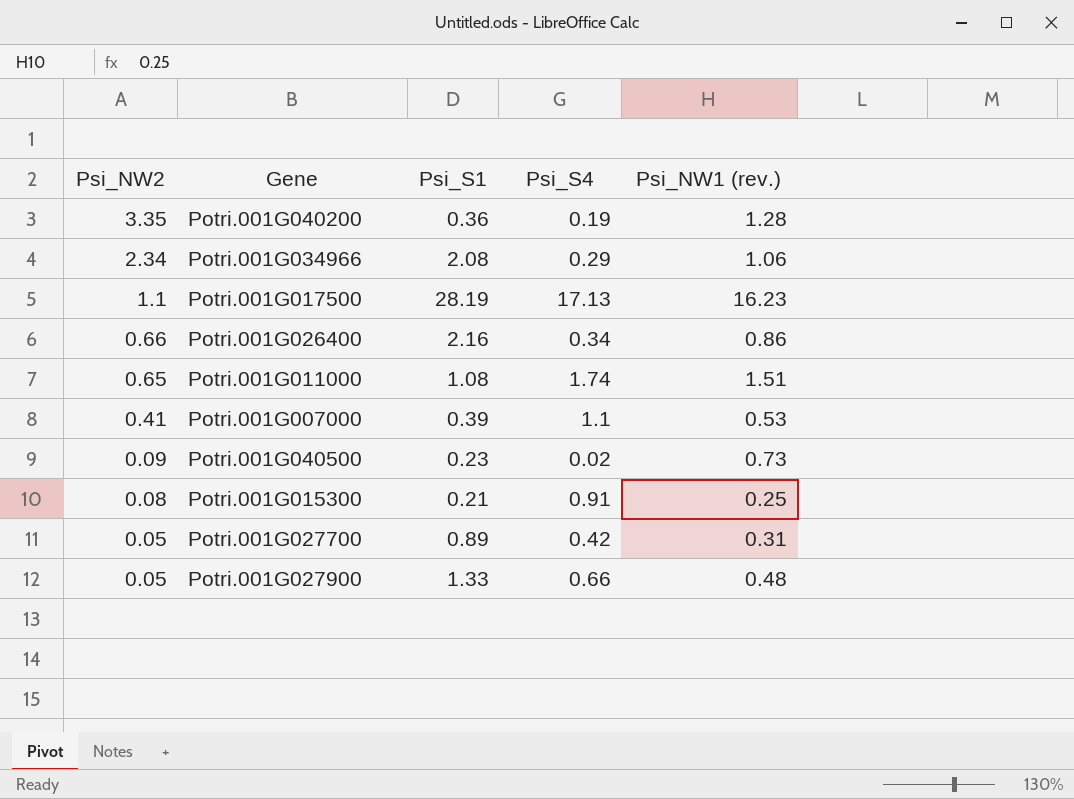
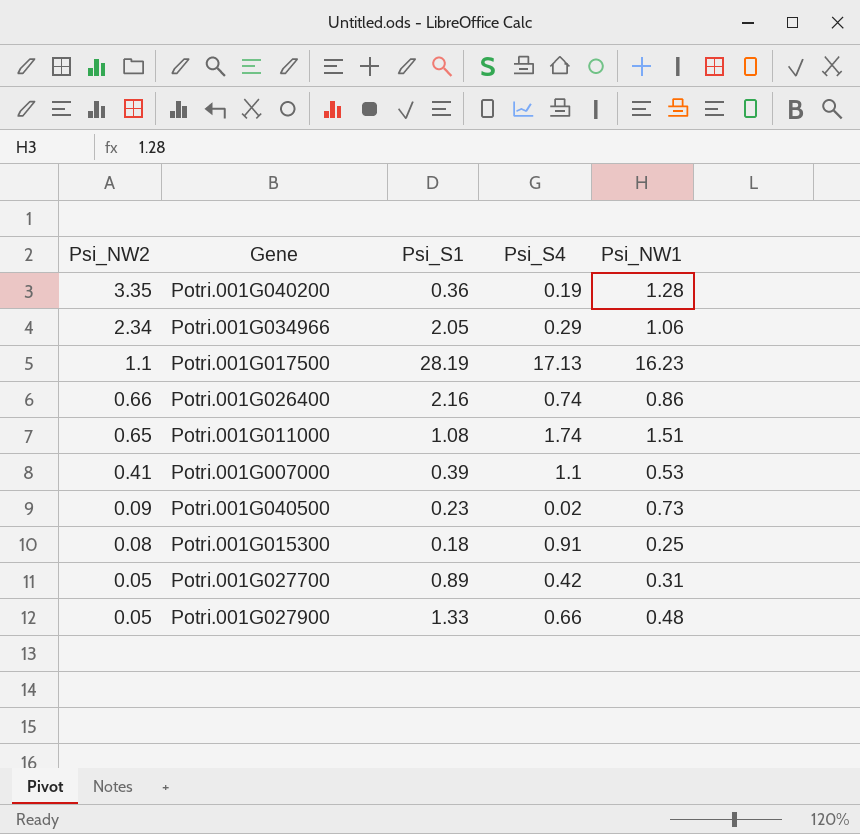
column name: Psi_NW1 (rev.) -> Psi_NW1
Potri.001G034966 | Psi_S1: 2.08 -> 2.05
Potri.001G026400 | Psi_S4: 0.34 -> 0.74
Potri.001G015300 | Psi_S1: 0.21 -> 0.18

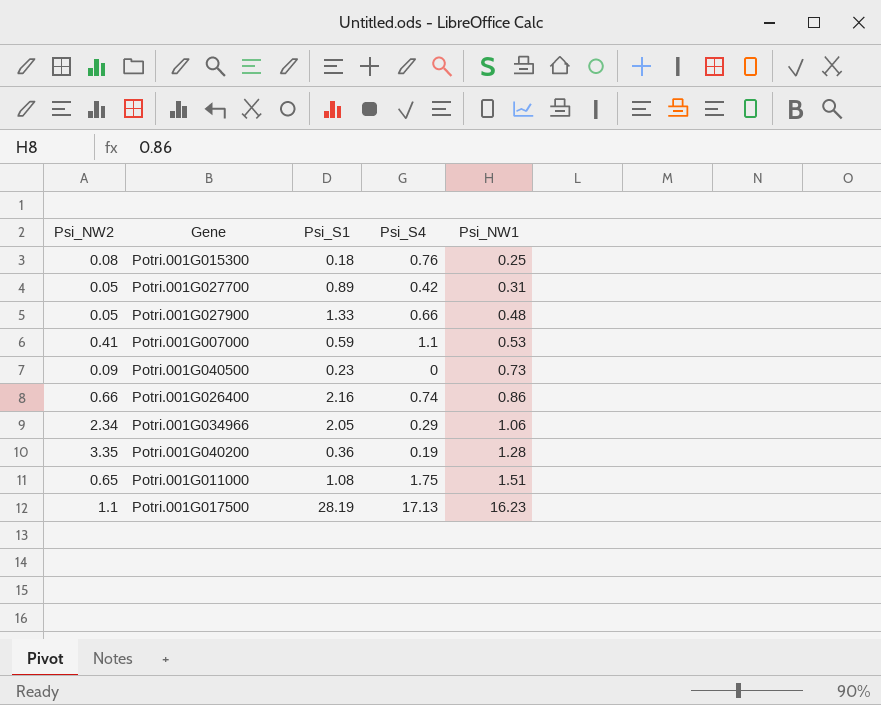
row order: Psi_NW2 descending -> Psi_NW1 ascending
Potri.001G015300 | Psi_S4: 0.91 -> 0.76
Potri.001G007000 | Psi_S1: 0.39 -> 0.59
Potri.001G040500 | Psi_S4: 0.02 -> 0
Potri.001G011000 | Psi_S4: 1.74 -> 1.75

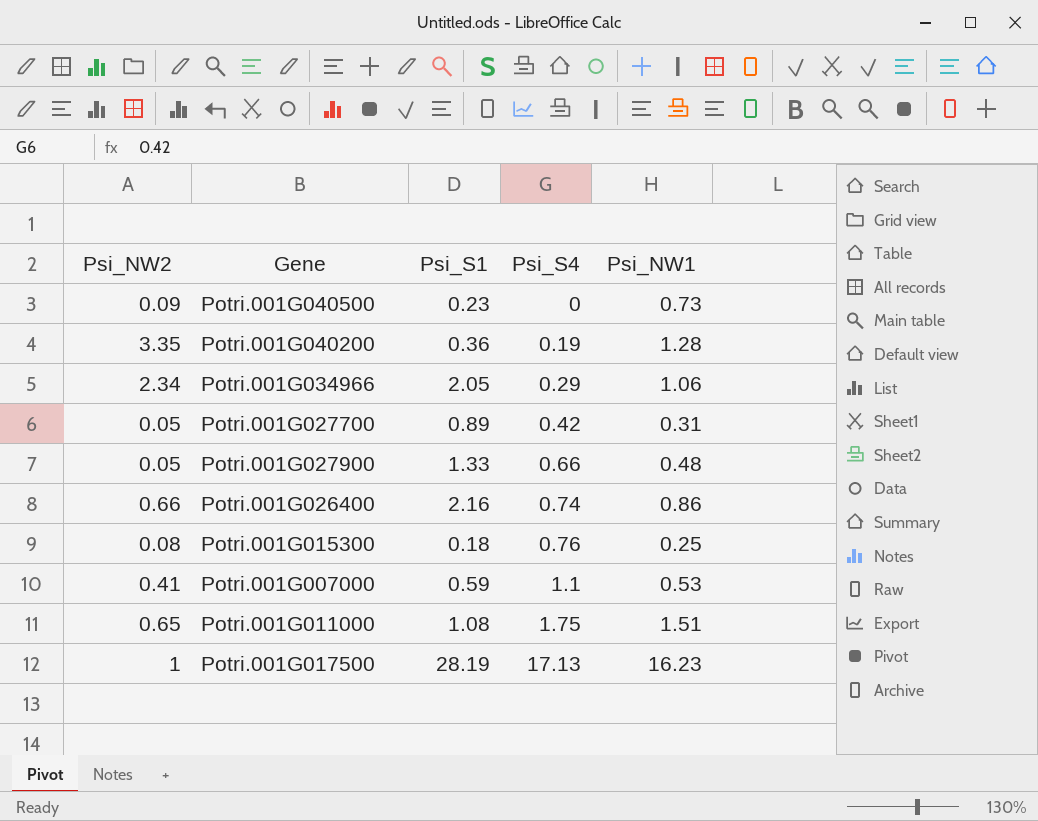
row order: Psi_NW1 ascending -> Psi_S4 ascending
Potri.001G017500 | Psi_NW2: 1.1 -> 1

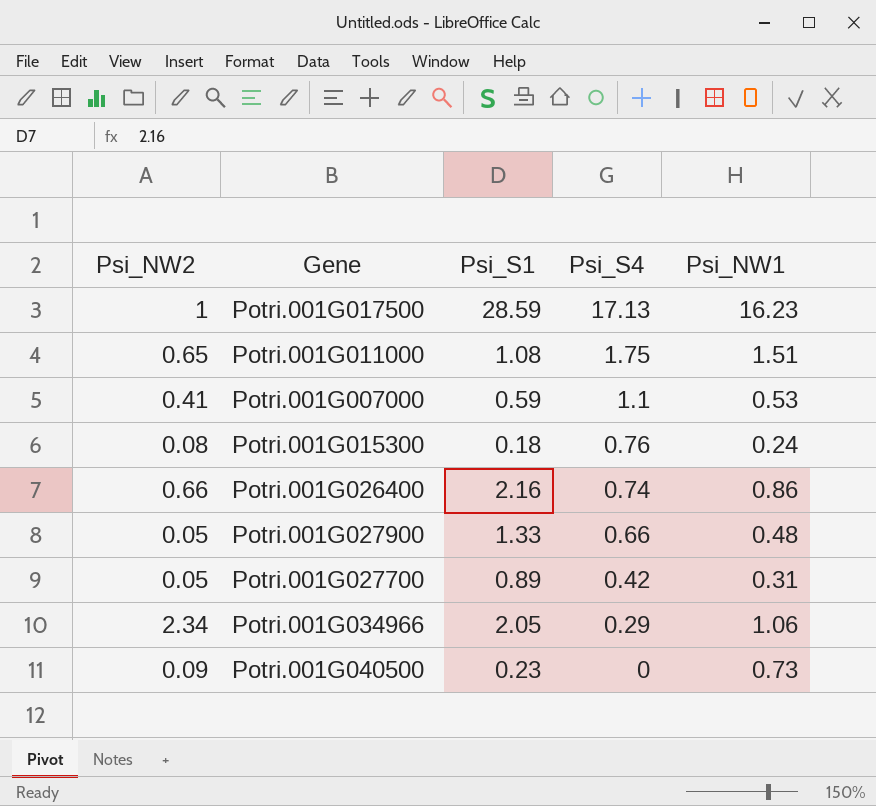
row order: Psi_S4 ascending -> Psi_S4 descending
row Potri.001G040200: 3.35 | 0.36 | 0.19 | 1.28 -> none
Potri.001G017500 | Psi_S1: 28.19 -> 28.59
Potri.001G015300 | Psi_NW1: 0.25 -> 0.24

